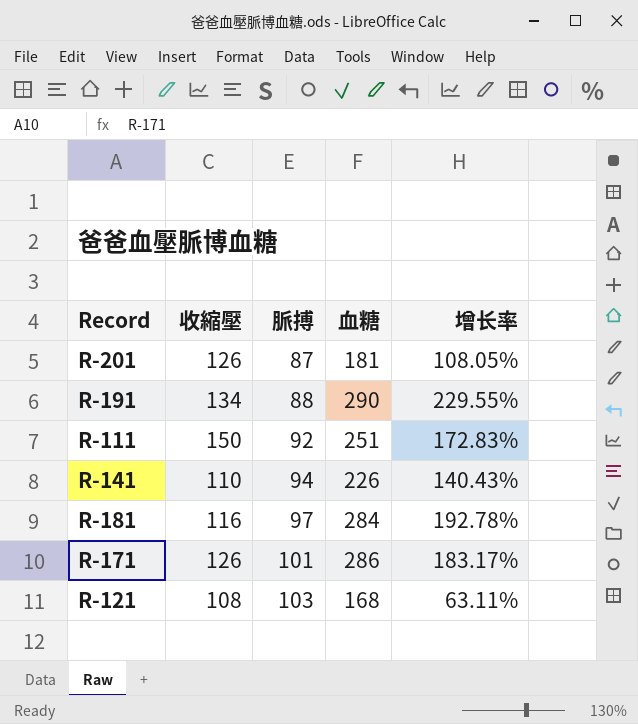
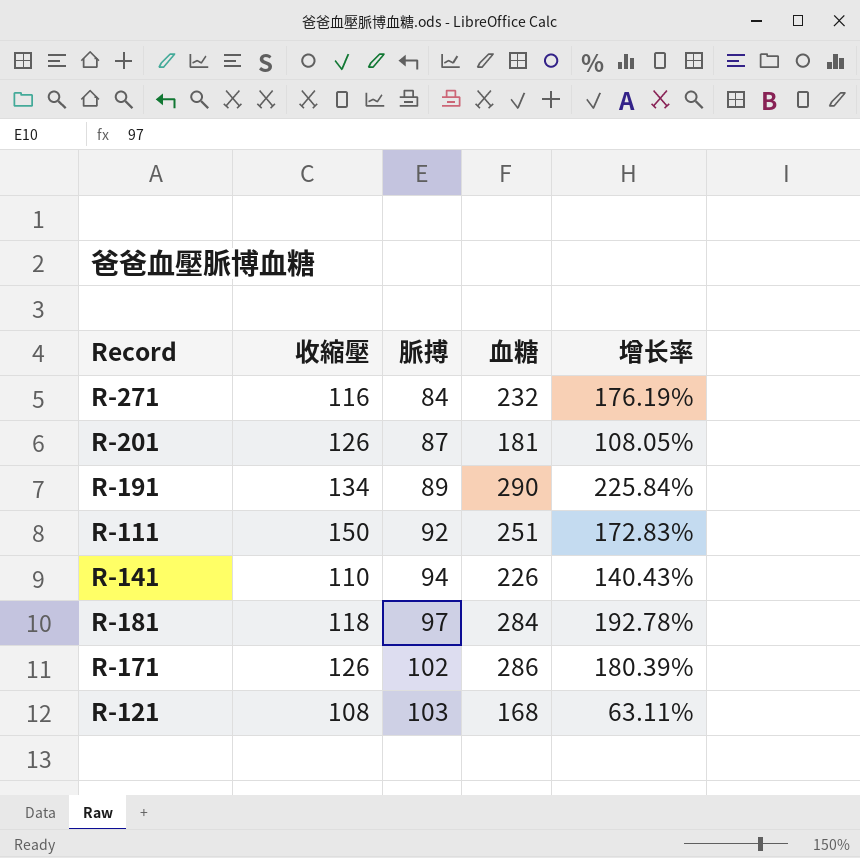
row R-271: none -> 116 | 84 | 232 | 176.19%
R-191 | 脈搏: 88 -> 89
R-191 | 增长率: 229.55% -> 225.84%
R-181 | 收縮壓: 116 -> 118
R-171 | 脈搏: 101 -> 102
R-171 | 增长率: 183.17% -> 180.39%

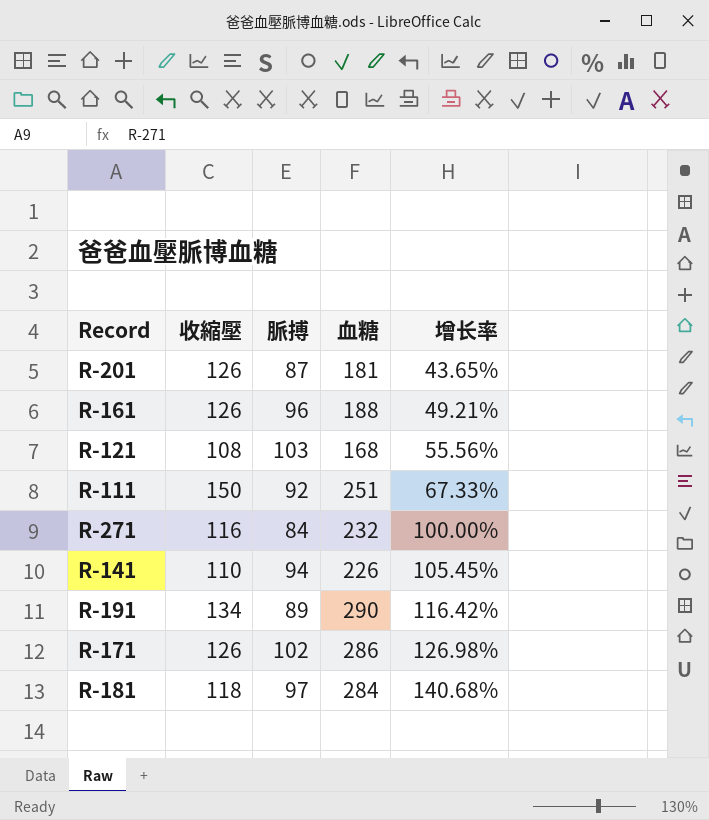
row order: 脈搏 ascending -> 增长率 ascending
column 增长率 | formula: ([血糖] - [脈搏]) / [脈搏] -> ([血糖] - [收縮壓]) / [收縮壓]
row R-161: none -> 126 | 96 | 188 | 49.21%

